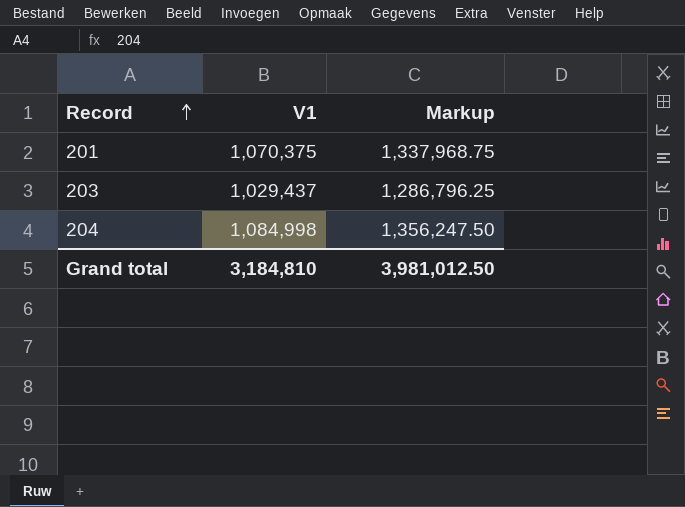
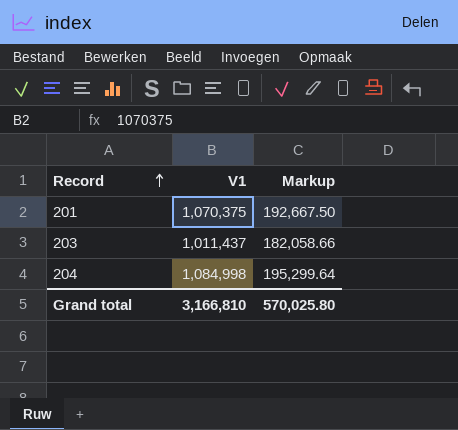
column Markup | formula: [V1] * 1.25 -> [V1] * 0.18
203 | V1: 1,029,437 -> 1,011,437
Grand total | V1: 3,184,810 -> 3,166,810
Grand total | Markup: 3,981,012.50 -> 570,025.80

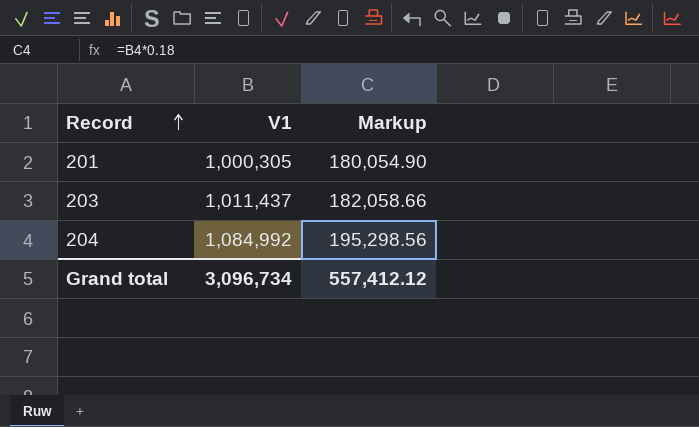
201 | V1: 1,070,375 -> 1,000,305
201 | Markup: 192,667.50 -> 180,054.90
204 | V1: 1,084,998 -> 1,084,992
204 | Markup: 195,299.64 -> 195,298.56
Grand total | V1: 3,166,810 -> 3,096,734
Grand total | Markup: 570,025.80 -> 557,412.12

